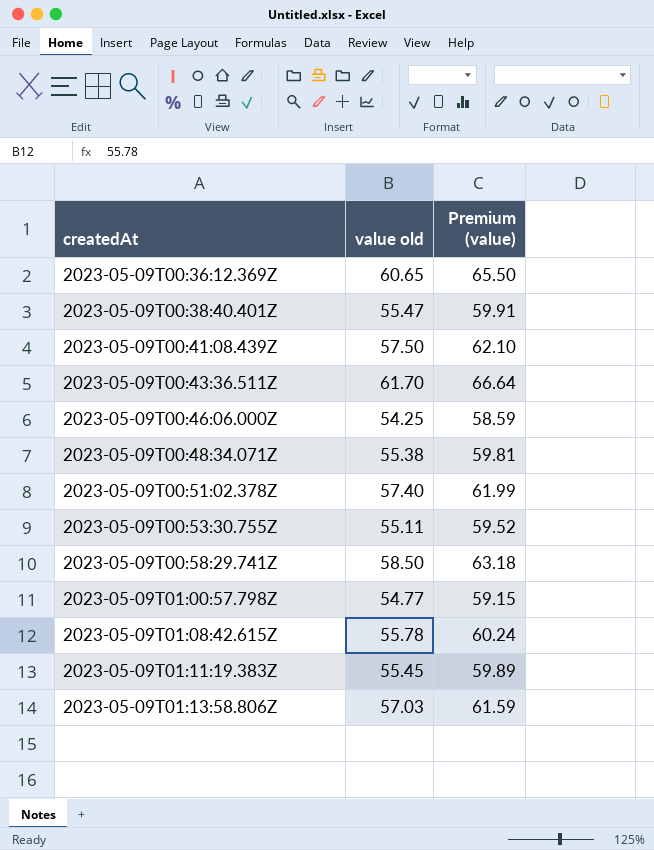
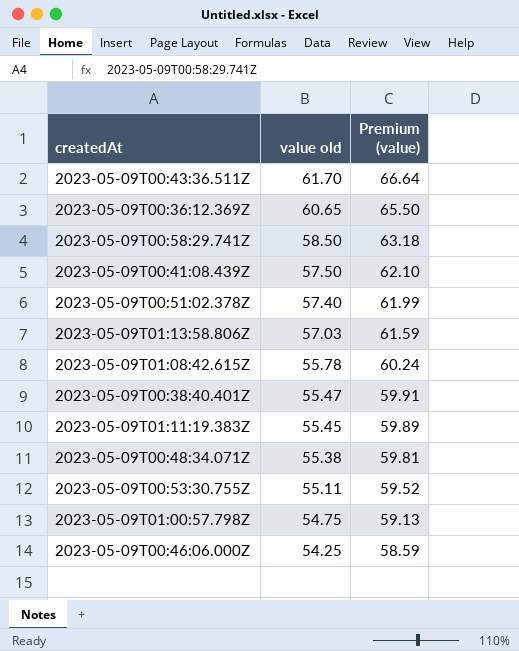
row order: createdAt ascending -> value old descending
2023-05-09T01:00:57.798Z | value old: 54.77 -> 54.75
2023-05-09T01:00:57.798Z | Premium (value): 59.15 -> 59.13

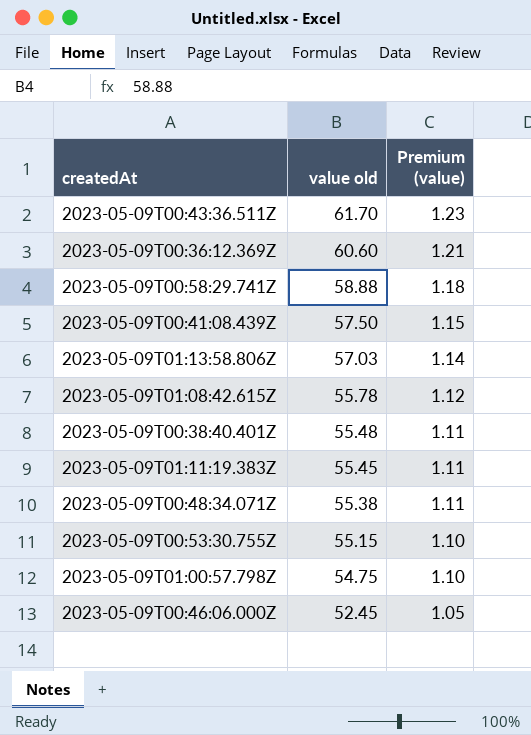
column Premium (value) | formula: [value old] * 1.08 -> [value old] * 0.02
row 2023-05-09T00:51:02.378Z: 57.40 | 61.99 -> none
2023-05-09T00:36:12.369Z | value old: 60.65 -> 60.60
2023-05-09T00:58:29.741Z | value old: 58.50 -> 58.88
2023-05-09T00:38:40.401Z | value old: 55.47 -> 55.48
2023-05-09T00:53:30.755Z | value old: 55.11 -> 55.15
2023-05-09T00:46:06.000Z | value old: 54.25 -> 52.45

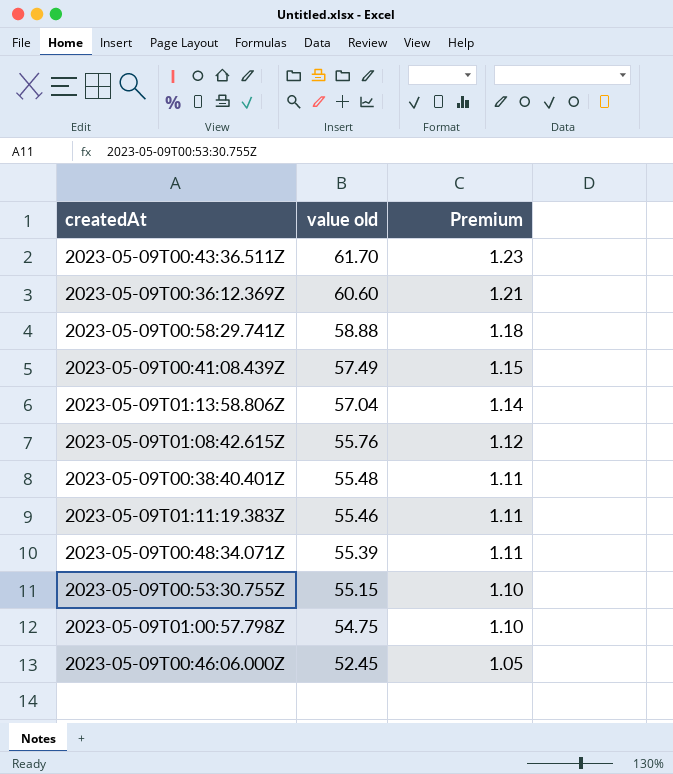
column name: Premium (value) -> Premium
2023-05-09T00:41:08.439Z | value old: 57.50 -> 57.49
2023-05-09T01:13:58.806Z | value old: 57.03 -> 57.04
2023-05-09T01:08:42.615Z | value old: 55.78 -> 55.76
2023-05-09T01:11:19.383Z | value old: 55.45 -> 55.46
2023-05-09T00:48:34.071Z | value old: 55.38 -> 55.39

